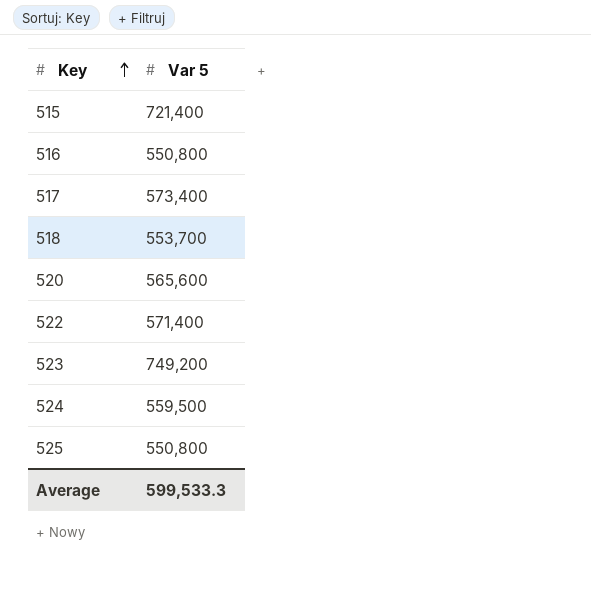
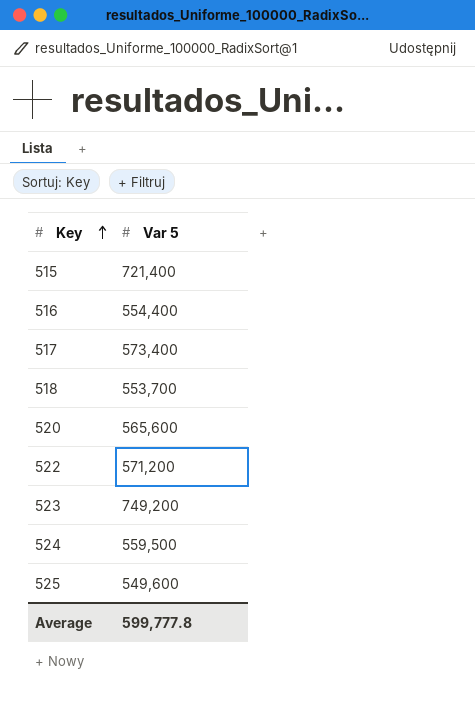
516 | Var 5: 550,800 -> 554,400
522 | Var 5: 571,400 -> 571,200
525 | Var 5: 550,800 -> 549,600
Average | Var 5: 599,533.3 -> 599,777.8

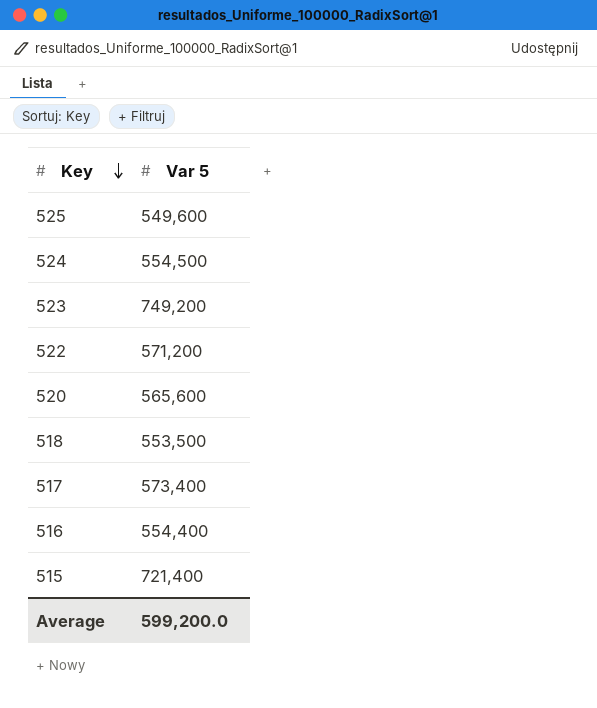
row order: Key ascending -> Key descending
524 | Var 5: 559,500 -> 554,500
518 | Var 5: 553,700 -> 553,500
Average | Var 5: 599,777.8 -> 599,200.0

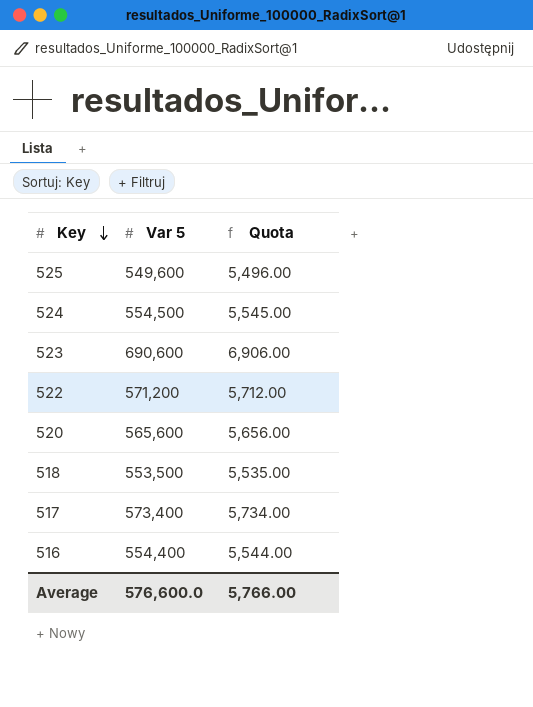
column Quota | formula: none -> [Var 5] * 0.01
row 515: 721,400 -> none
523 | Var 5: 749,200 -> 690,600
Average | Var 5: 599,200.0 -> 576,600.0

